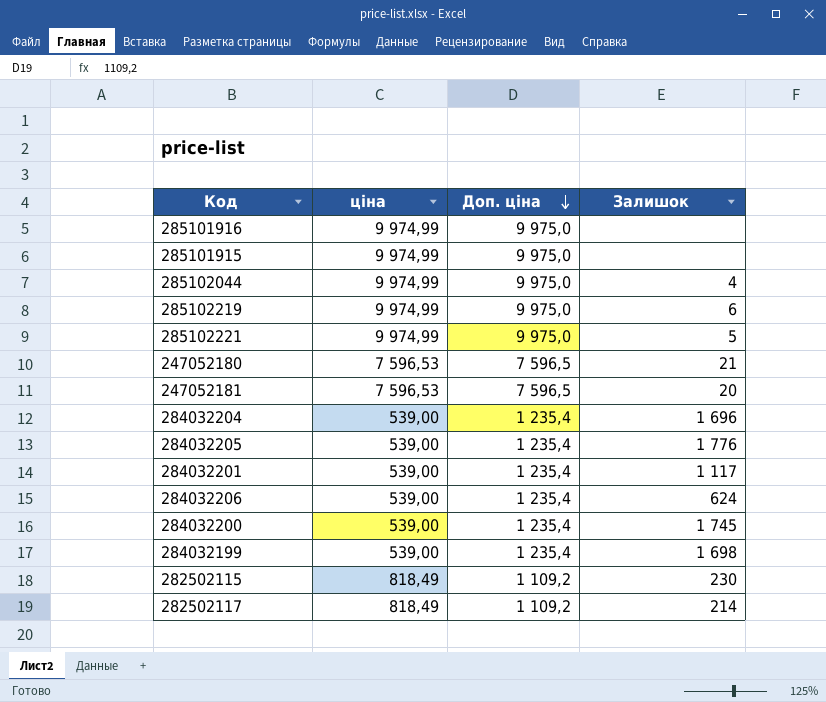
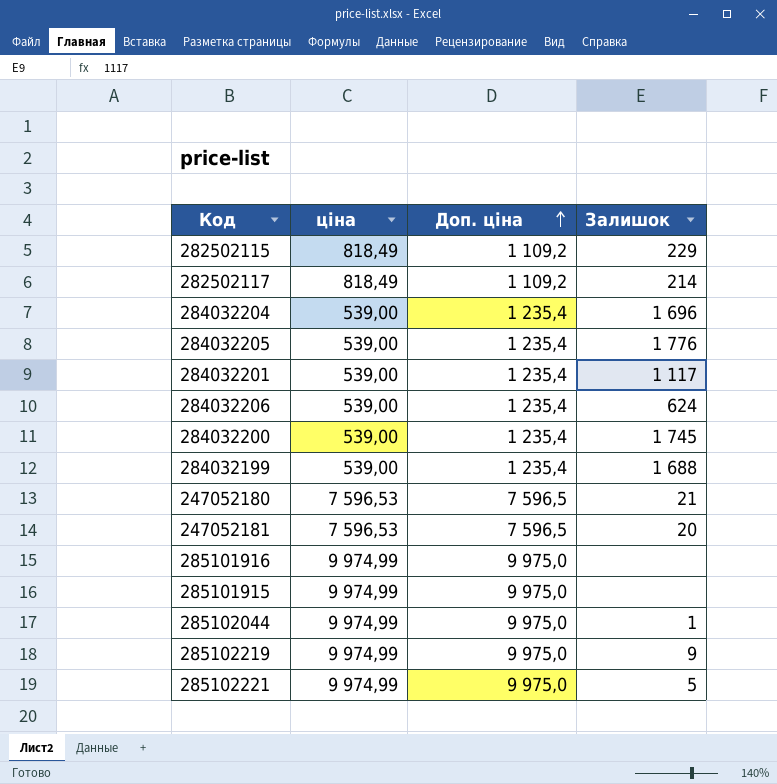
row order: Доп. ціна descending -> Доп. ціна ascending
282502115 | Залишок: 230 -> 229
284032199 | Залишок: 1 698 -> 1 688
285102044 | Залишок: 4 -> 1
285102219 | Залишок: 6 -> 9

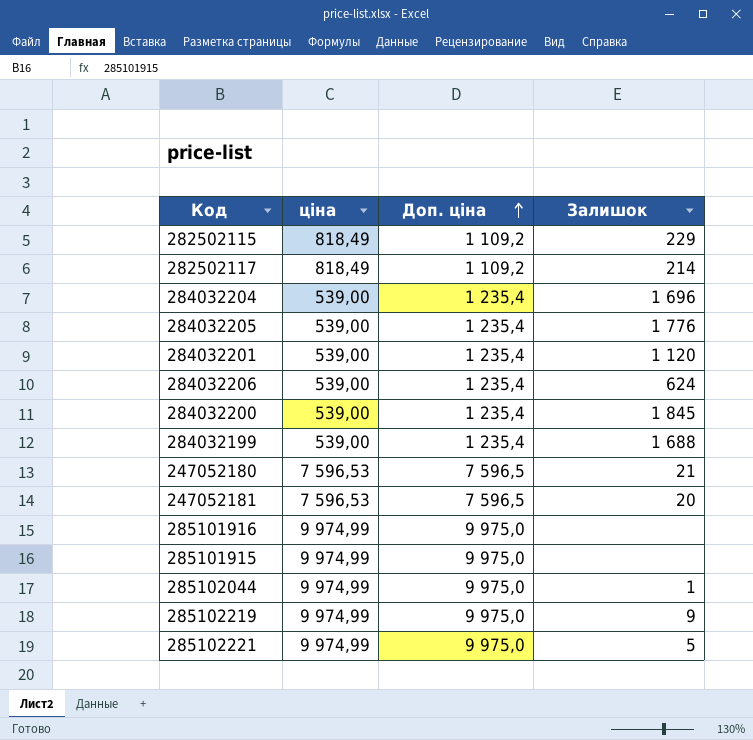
284032201 | Залишок: 1 117 -> 1 120
284032200 | Залишок: 1 745 -> 1 845

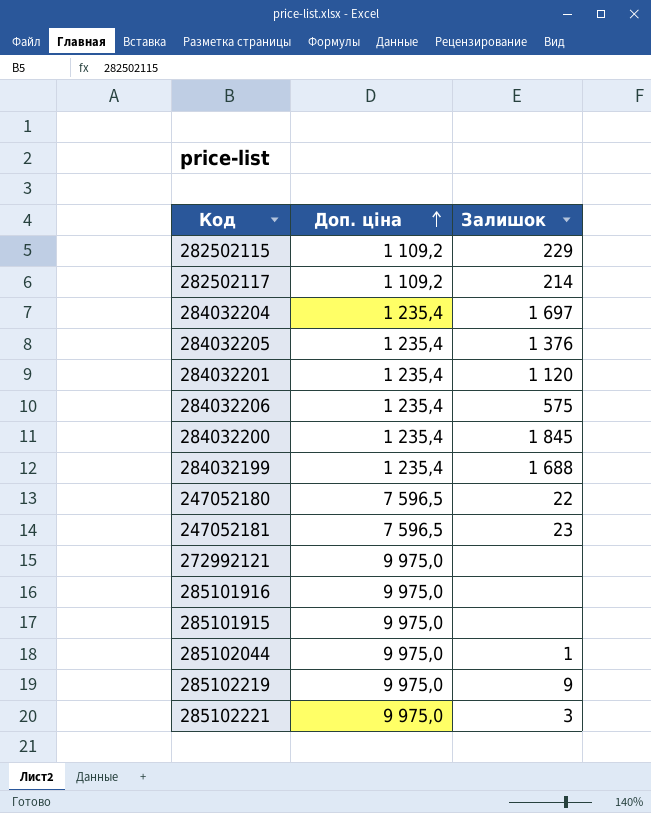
column ціна | position: 2 -> none
284032204 | Залишок: 1 696 -> 1 697
284032205 | Залишок: 1 776 -> 1 376
284032206 | Залишок: 624 -> 575
247052180 | Залишок: 21 -> 22
247052181 | Залишок: 20 -> 23
row 272992121: none -> 9 975,0 | none
285102221 | Залишок: 5 -> 3

